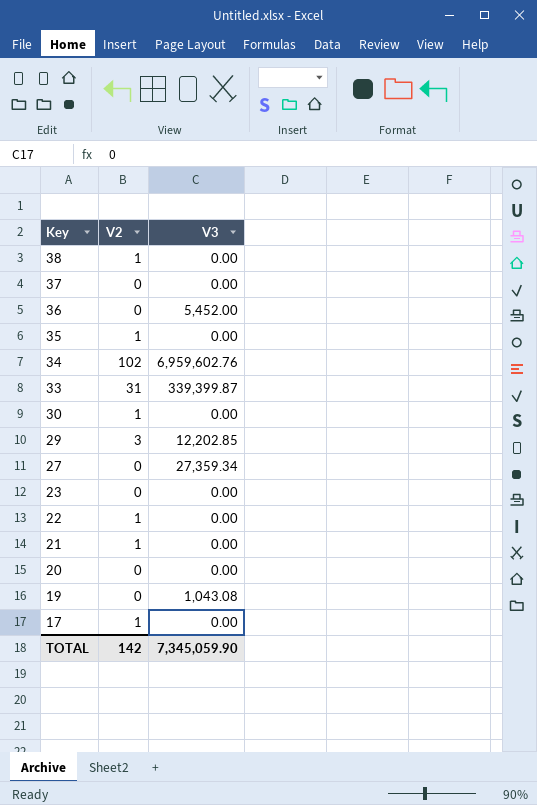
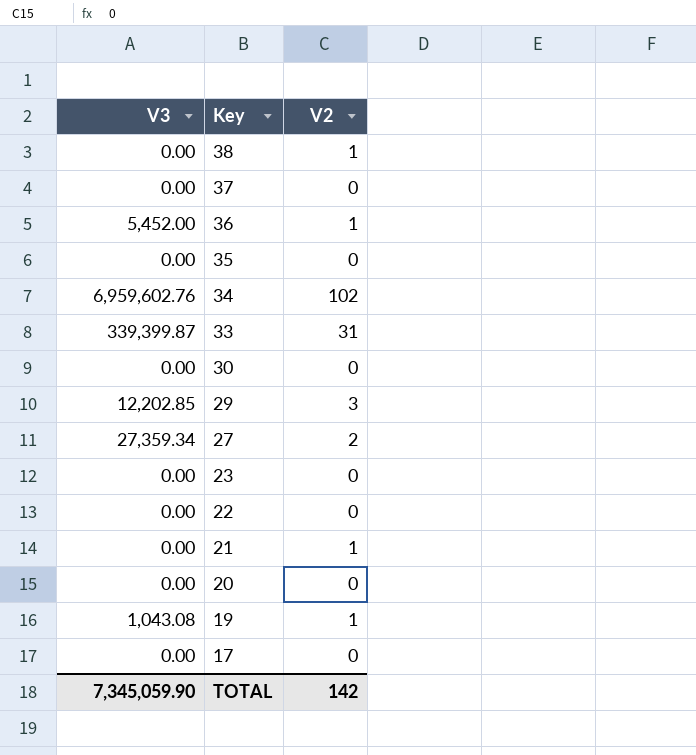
column V3 | position: 3 -> 1
36 | V2: 0 -> 1
35 | V2: 1 -> 0
30 | V2: 1 -> 0
27 | V2: 0 -> 2
22 | V2: 1 -> 0
19 | V2: 0 -> 1
17 | V2: 1 -> 0

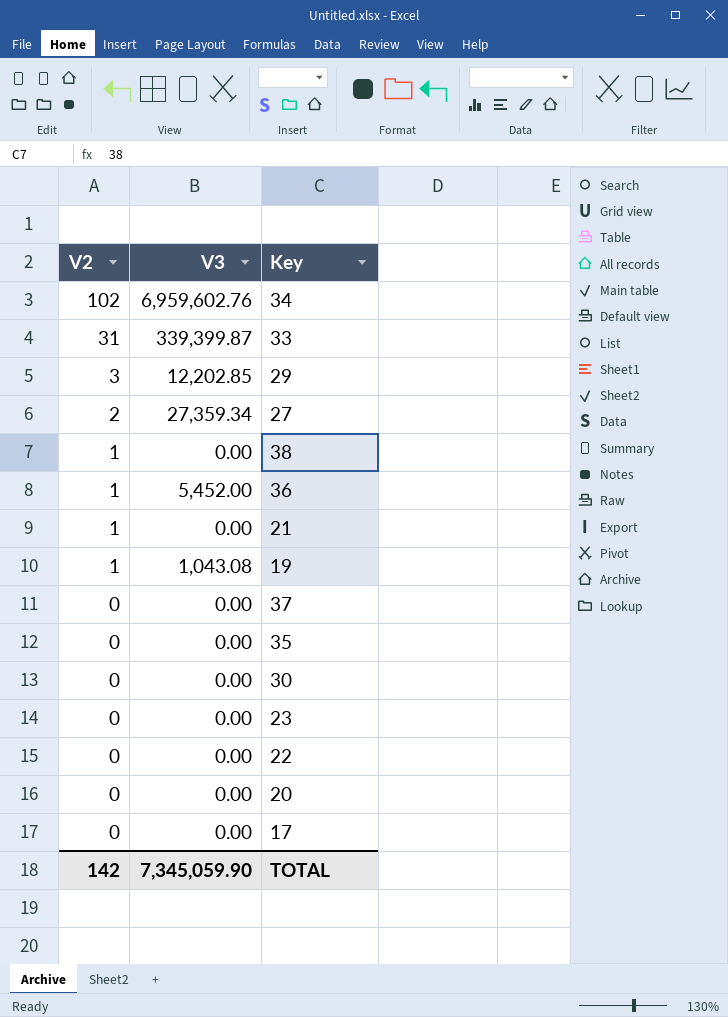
row order: Key descending -> V2 descending
column V2 | position: 3 -> 1

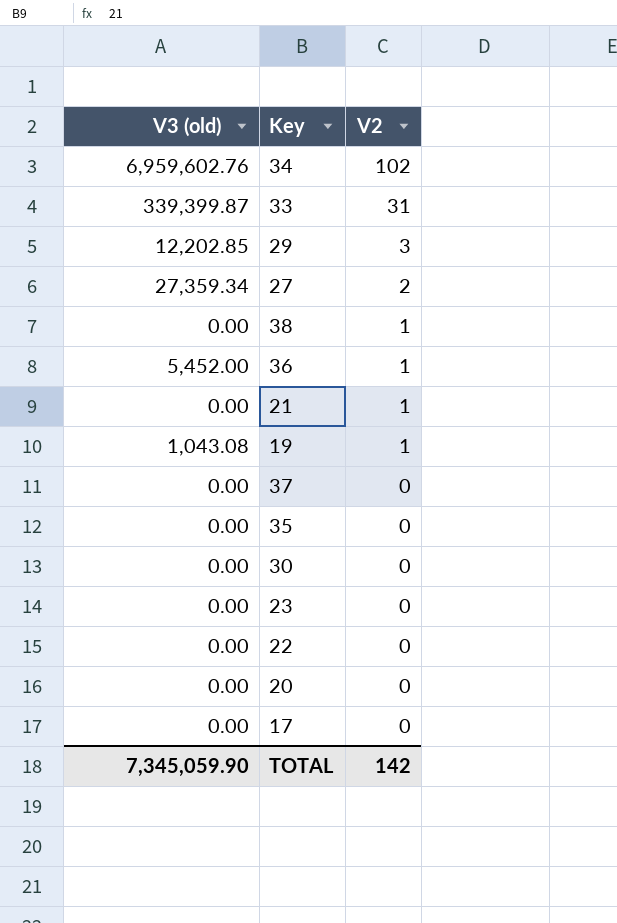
column name: V3 -> V3 (old)
column V2 | position: 1 -> 3

